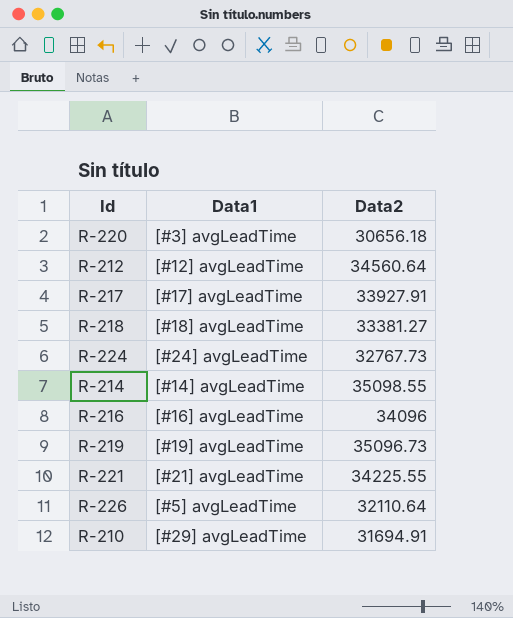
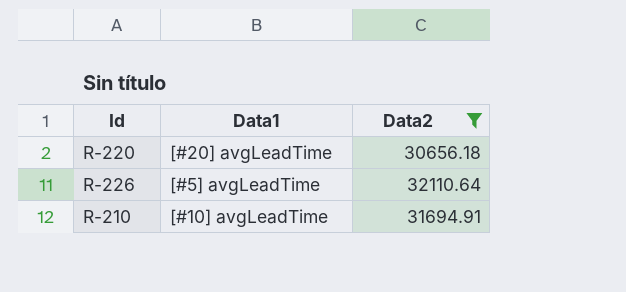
filter: none -> Data2 <= 32110.64
R-220 | Data1: [#3] avgLeadTime -> [#20] avgLeadTime
R-210 | Data1: [#29] avgLeadTime -> [#10] avgLeadTime

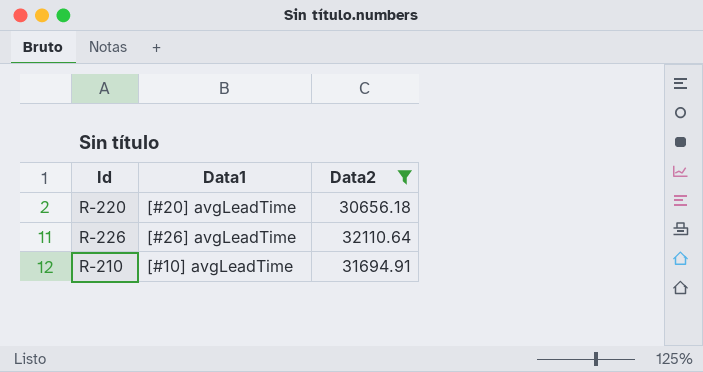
R-226 | Data1: [#5] avgLeadTime -> [#26] avgLeadTime

